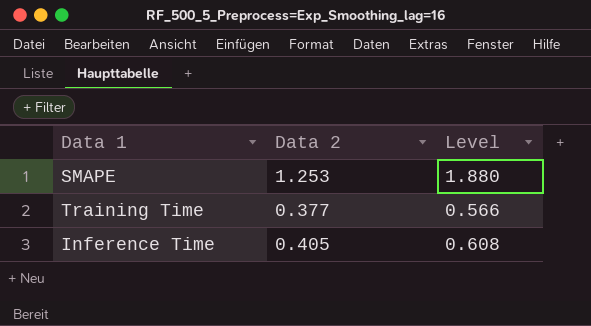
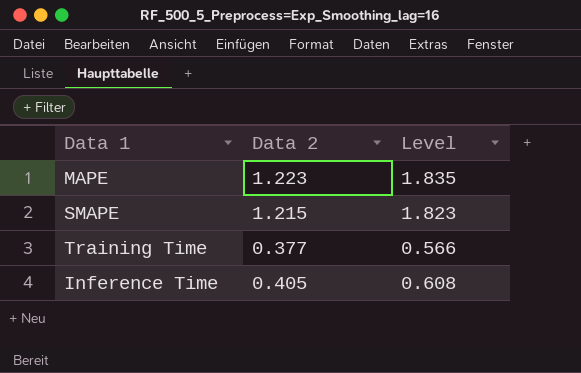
row MAPE: none -> 1.223 | 1.835
SMAPE | Data 2: 1.253 -> 1.215
SMAPE | Level: 1.880 -> 1.823

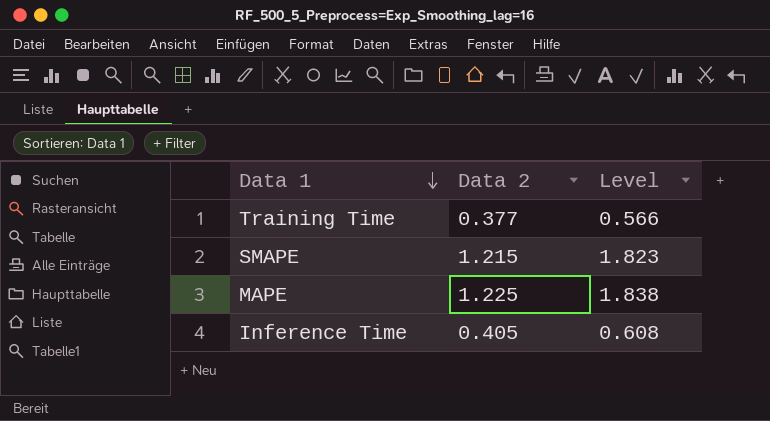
row order: none -> Data 1 descending
MAPE | Data 2: 1.223 -> 1.225
MAPE | Level: 1.835 -> 1.838

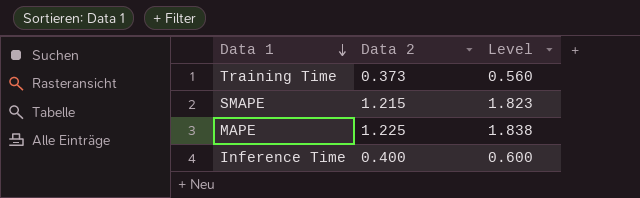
Training Time | Data 2: 0.377 -> 0.373
Training Time | Level: 0.566 -> 0.560
Inference Time | Data 2: 0.405 -> 0.400
Inference Time | Level: 0.608 -> 0.600

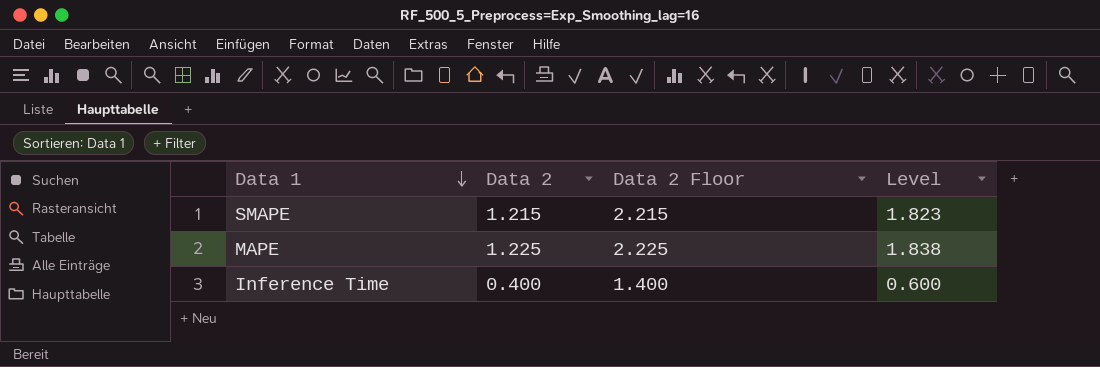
column Data 2 Floor | formula: none -> [Data 2] + 1
row Training Time: 0.373 | 0.560 -> none

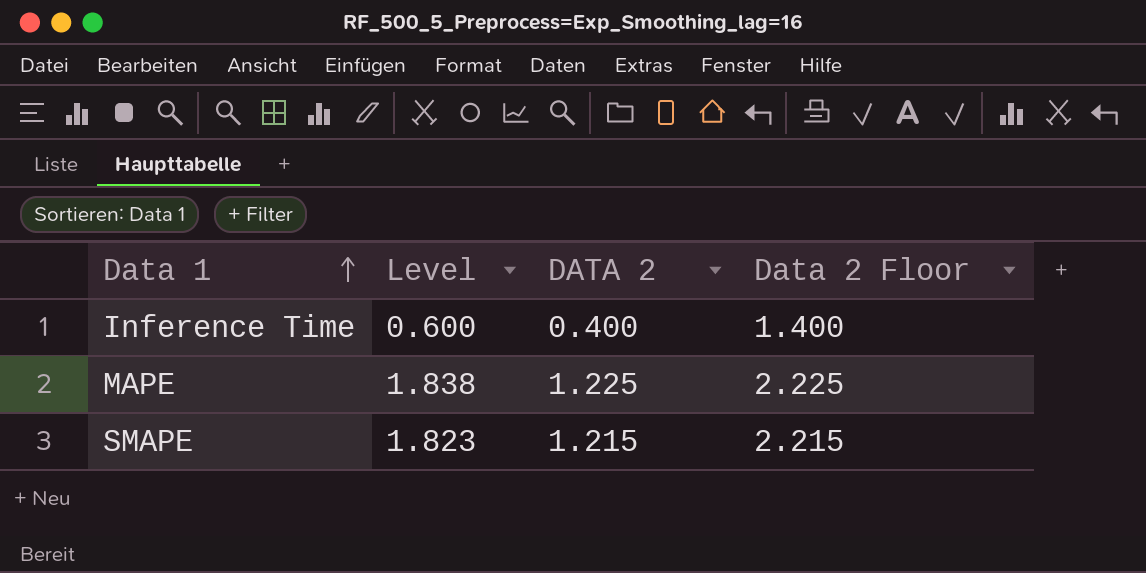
row order: Data 1 descending -> Data 1 ascending
column Level | position: 4 -> 2
column name: Data 2 -> DATA 2

